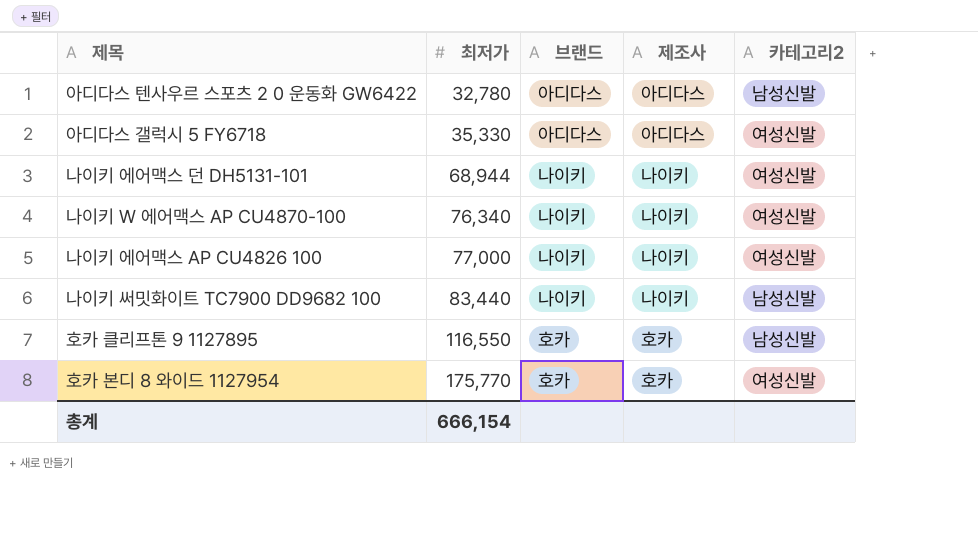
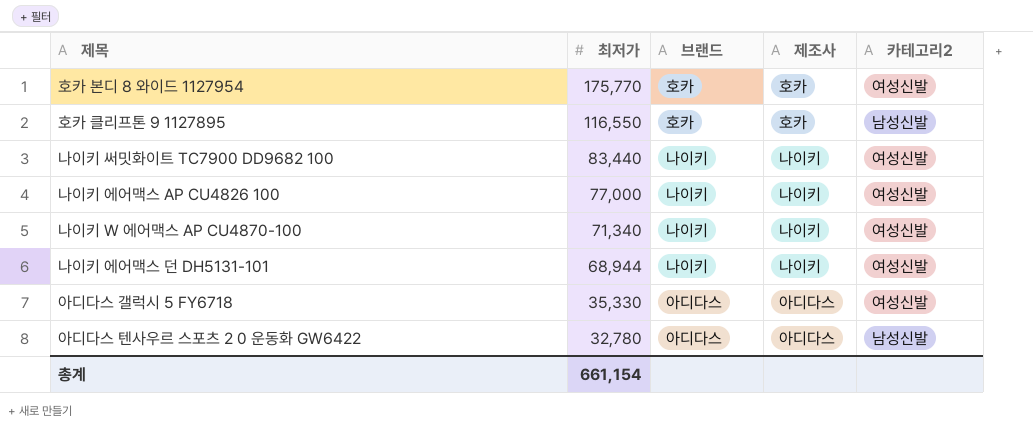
row order: 최저가 ascending -> 최저가 descending
나이키 써밋화이트 TC7900 DD9682 100 | 카테고리2: 남성신발 -> 여성신발
나이키 W 에어맥스 AP CU4870-100 | 최저가: 76,340 -> 71,340
총계 | 최저가: 666,154 -> 661,154

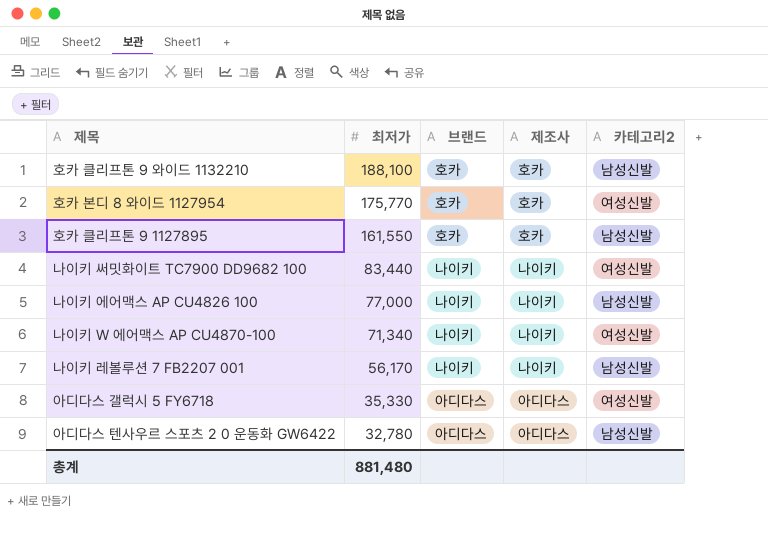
row 나이키 에어맥스 던 DH5131-101: 68,944 | 나이키 | 나이키 | 여성신발 -> none
row 호카 클리프톤 9 와이드 1132210: none -> 188,100 | 호카 | 호카 | 남성신발
호카 클리프톤 9 1127895 | 최저가: 116,550 -> 161,550
나이키 에어맥스 AP CU4826 100 | 카테고리2: 여성신발 -> 남성신발
row 나이키 레볼루션 7 FB2207 001: none -> 56,170 | 나이키 | 나이키 | 남성신발
총계 | 최저가: 661,154 -> 881,480

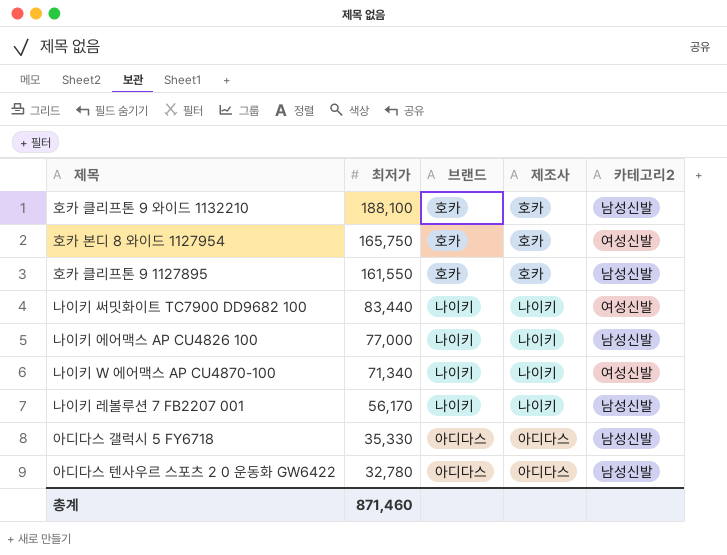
호카 본디 8 와이드 1127954 | 최저가: 175,770 -> 165,750
아디다스 갤럭시 5 FY6718 | 카테고리2: 여성신발 -> 남성신발
총계 | 최저가: 881,480 -> 871,460

